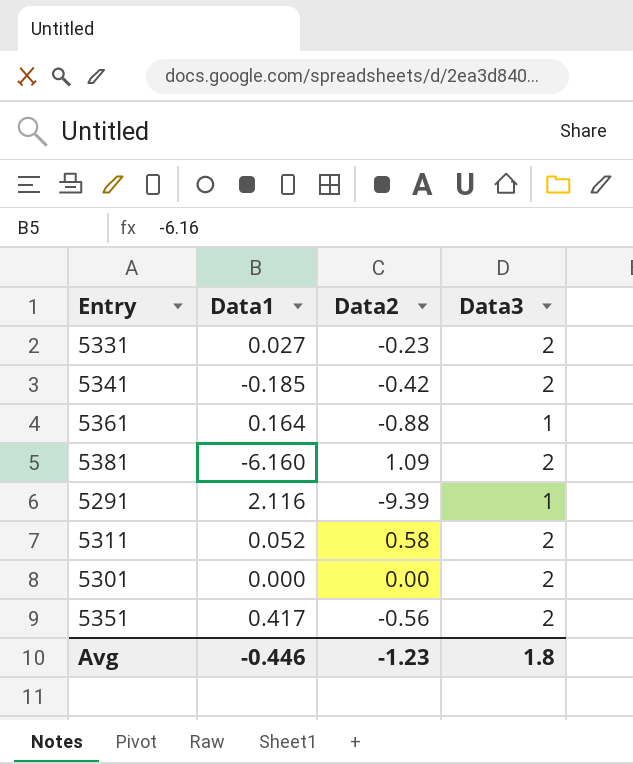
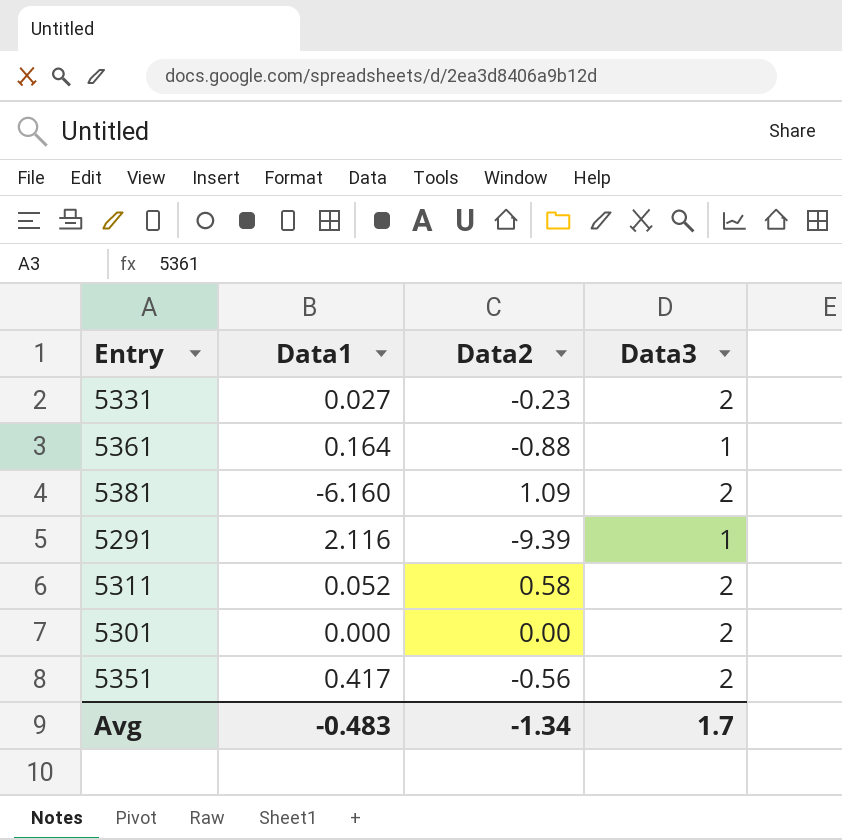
row 5341: -0.185 | -0.42 | 2 -> none
Avg | Data1: -0.446 -> -0.483
Avg | Data2: -1.23 -> -1.34
Avg | Data3: 1.8 -> 1.7

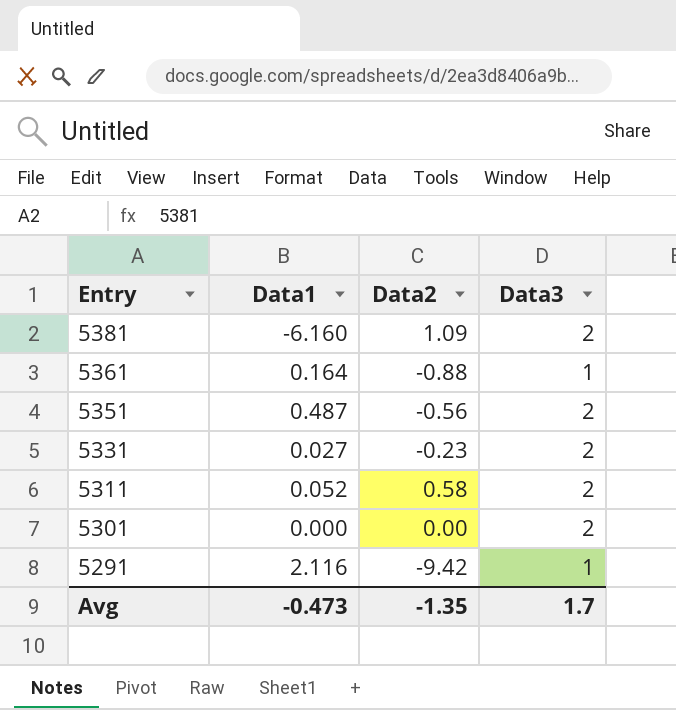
row order: none -> Entry descending
5351 | Data1: 0.417 -> 0.487
5291 | Data2: -9.39 -> -9.42
Avg | Data1: -0.483 -> -0.473
Avg | Data2: -1.34 -> -1.35

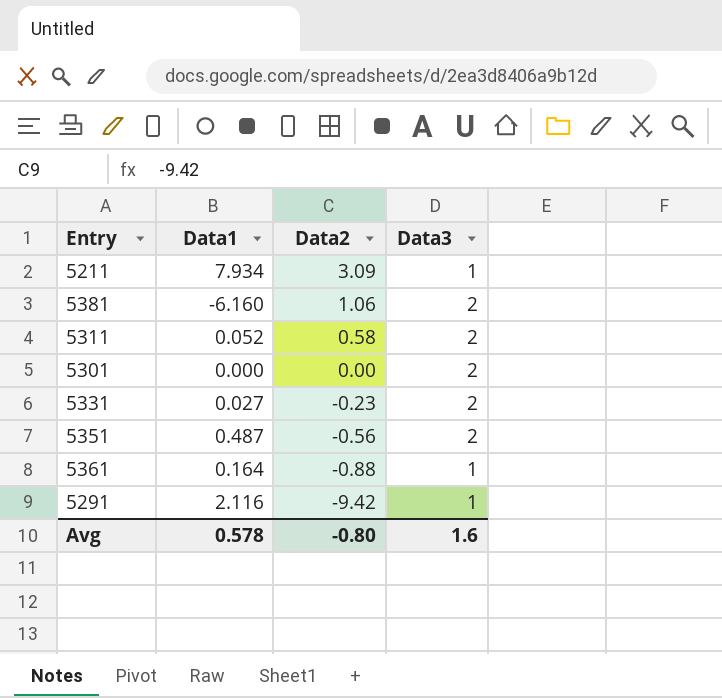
row order: Entry descending -> Data2 descending
row 5211: none -> 7.934 | 3.09 | 1
5381 | Data2: 1.09 -> 1.06
Avg | Data1: -0.473 -> 0.578
Avg | Data2: -1.35 -> -0.80
Avg | Data3: 1.7 -> 1.6

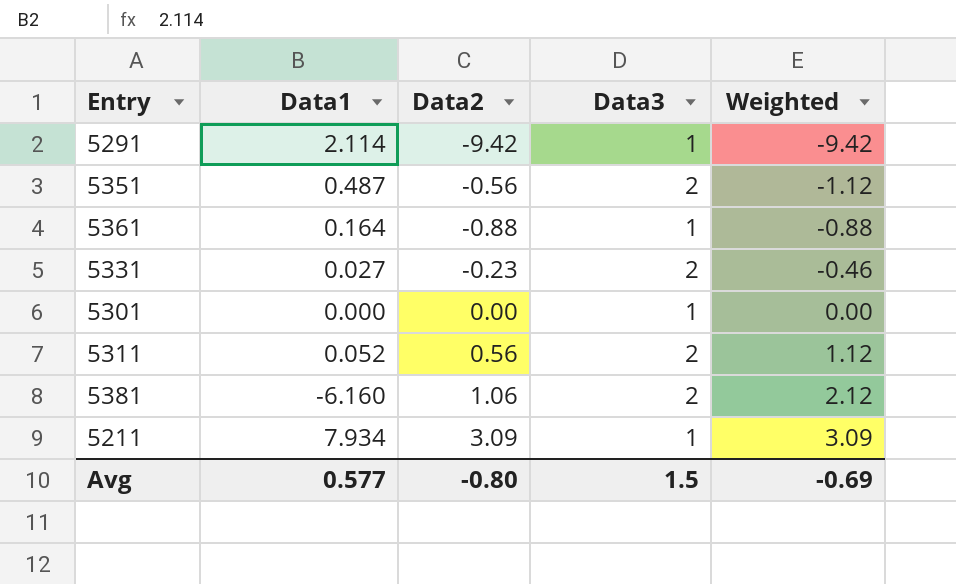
row order: Data2 descending -> Weighted ascending
column Weighted | formula: none -> [Data2] * [Data3]
5291 | Data1: 2.116 -> 2.114
5301 | Data3: 2 -> 1
5311 | Data2: 0.58 -> 0.56
Avg | Data1: 0.578 -> 0.577
Avg | Data3: 1.6 -> 1.5

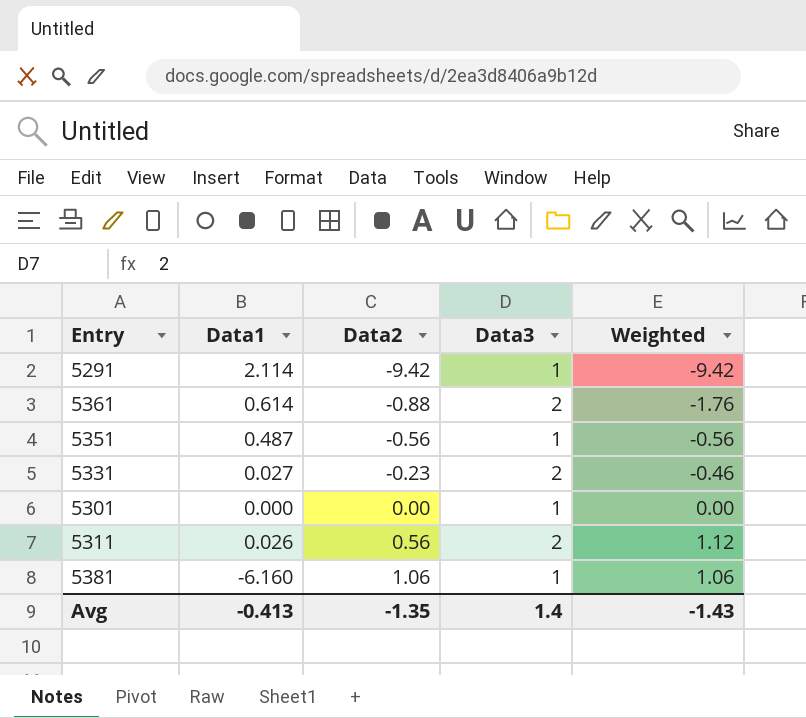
row order: Weighted ascending -> Data2 ascending
row 5211: 7.934 | 3.09 | 1 | 3.09 -> none
5361 | Data1: 0.164 -> 0.614
5361 | Data3: 1 -> 2
5361 | Weighted: -0.88 -> -1.76
5351 | Data3: 2 -> 1
5351 | Weighted: -1.12 -> -0.56
5311 | Data1: 0.052 -> 0.026
5381 | Data3: 2 -> 1
5381 | Weighted: 2.12 -> 1.06
Avg | Data1: 0.577 -> -0.413
Avg | Data2: -0.80 -> -1.35
Avg | Data3: 1.5 -> 1.4
Avg | Weighted: -0.69 -> -1.43

